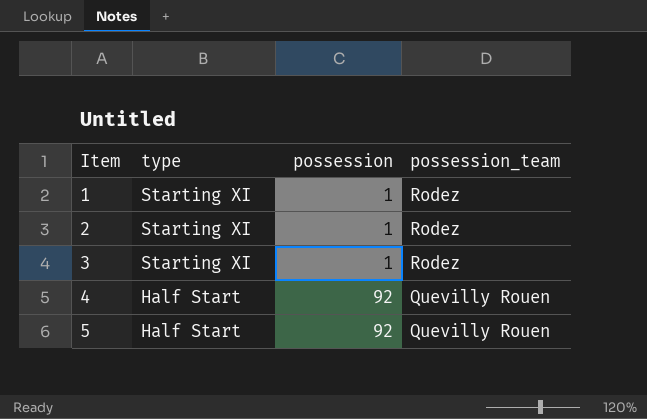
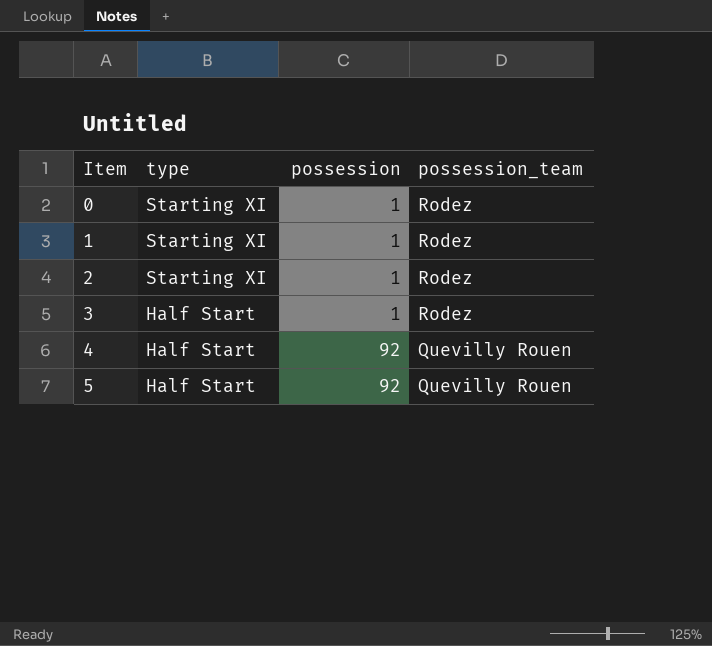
row 0: none -> Starting XI | 1 | Rodez
3 | type: Starting XI -> Half Start

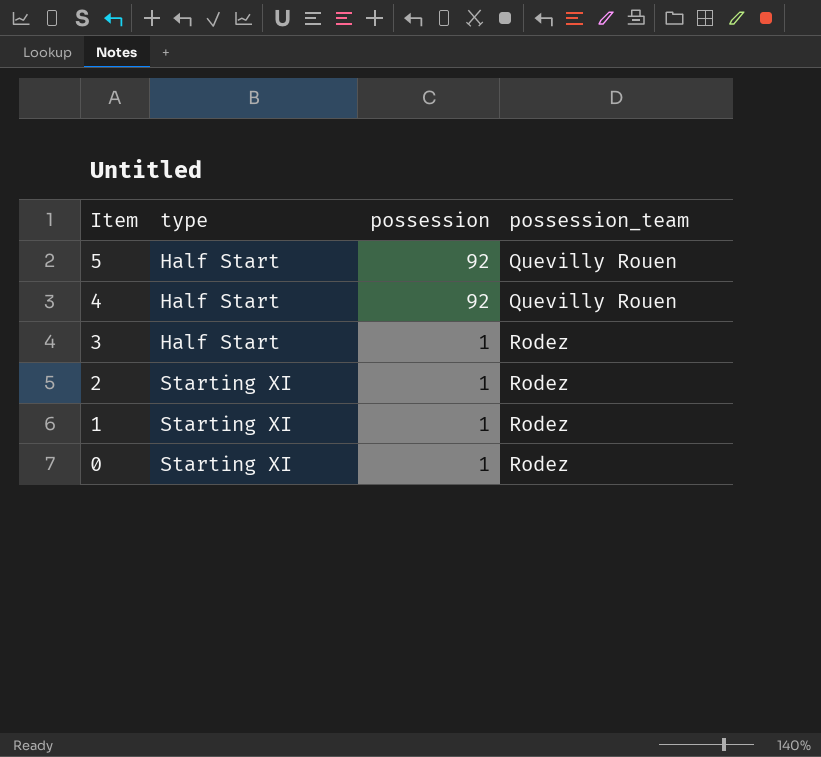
row order: Item ascending -> Item descending

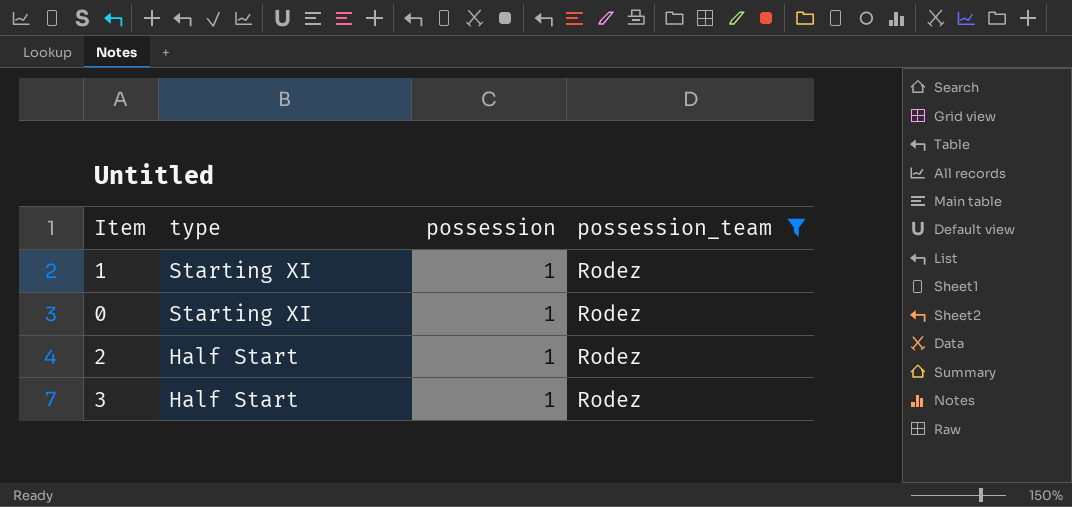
filter: none -> possession_team = Rodez
row order: Item descending -> type descending
2 | type: Starting XI -> Half Start

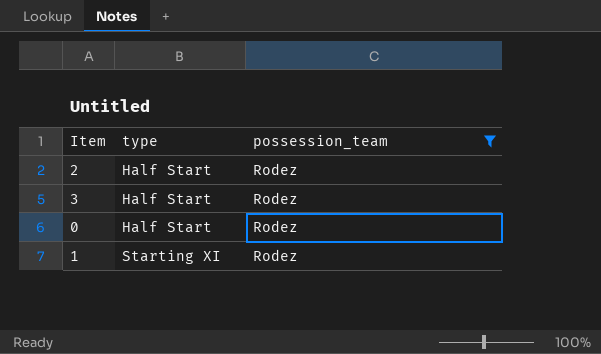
row order: type descending -> type ascending
column possession | position: 3 -> none
0 | type: Starting XI -> Half Start

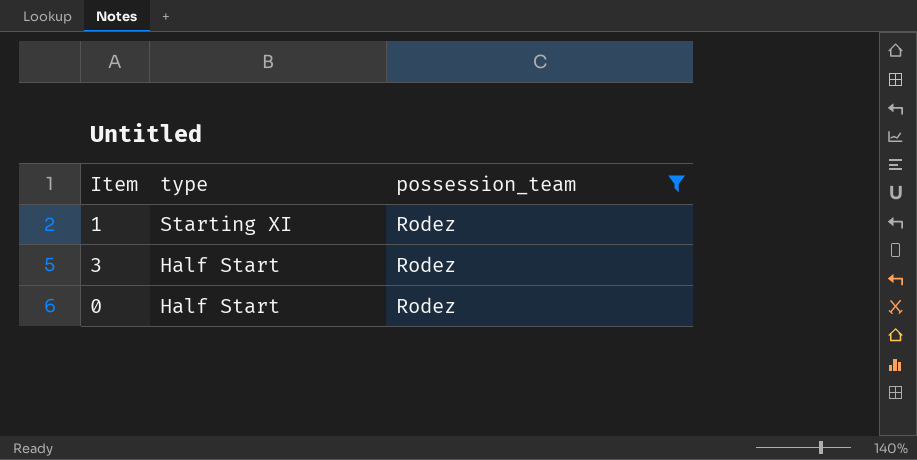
row order: type ascending -> type descending
row 2: Half Start | Rodez -> none

